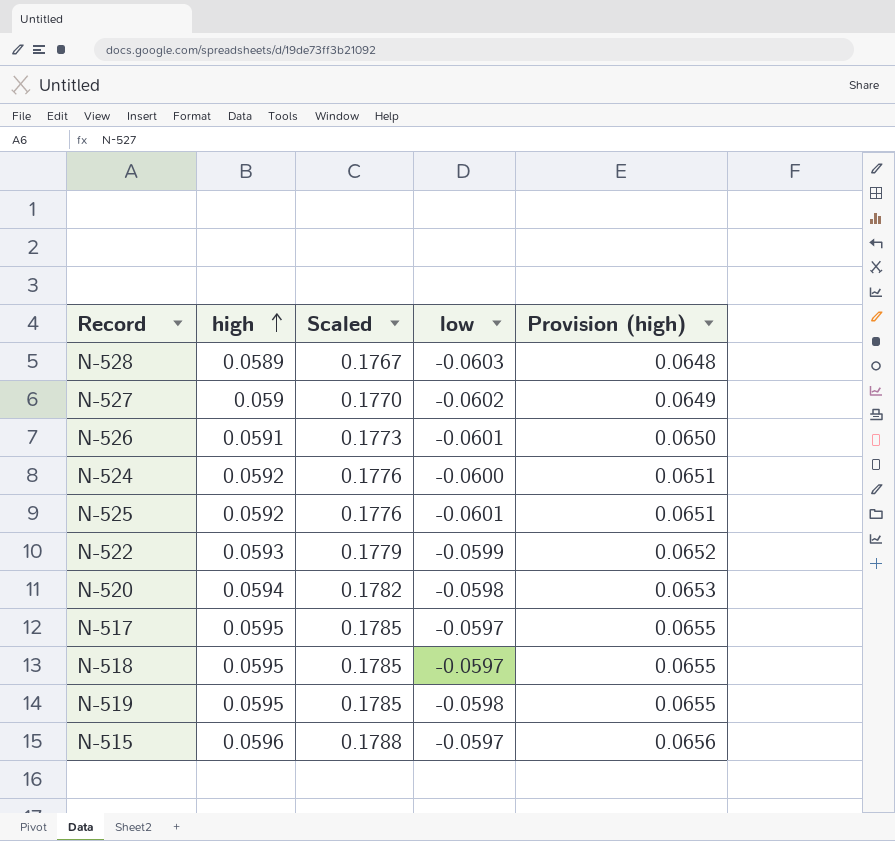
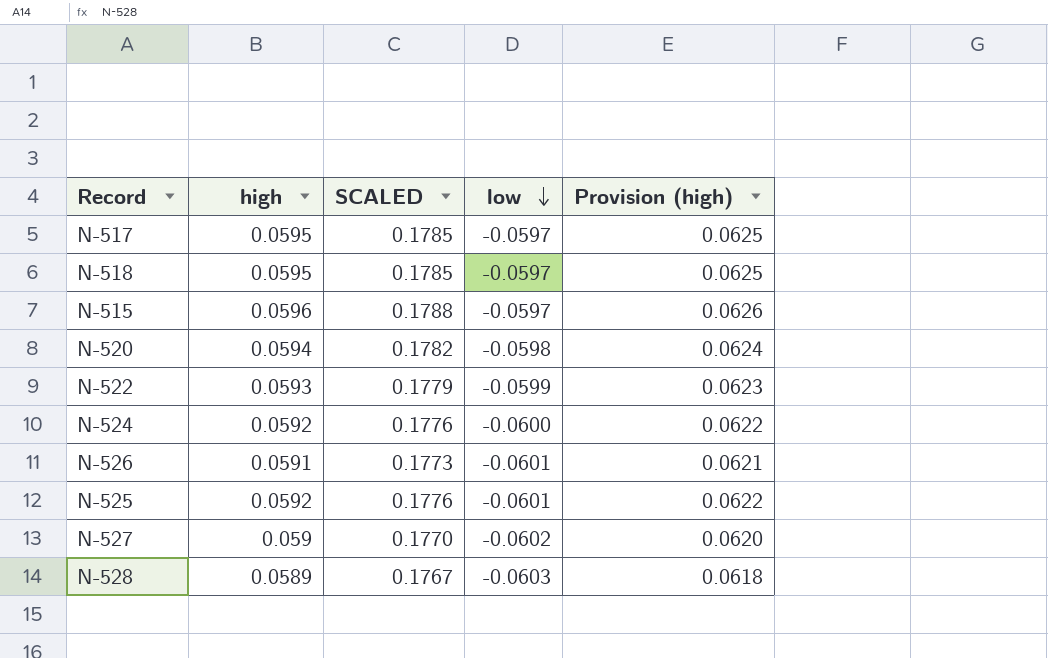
row order: high ascending -> low descending
column name: Scaled -> SCALED
column Provision (high) | formula: [high] * 1.1 -> [high] * 1.05
row N-519: 0.0595 | 0.1785 | -0.0598 | 0.0655 -> none

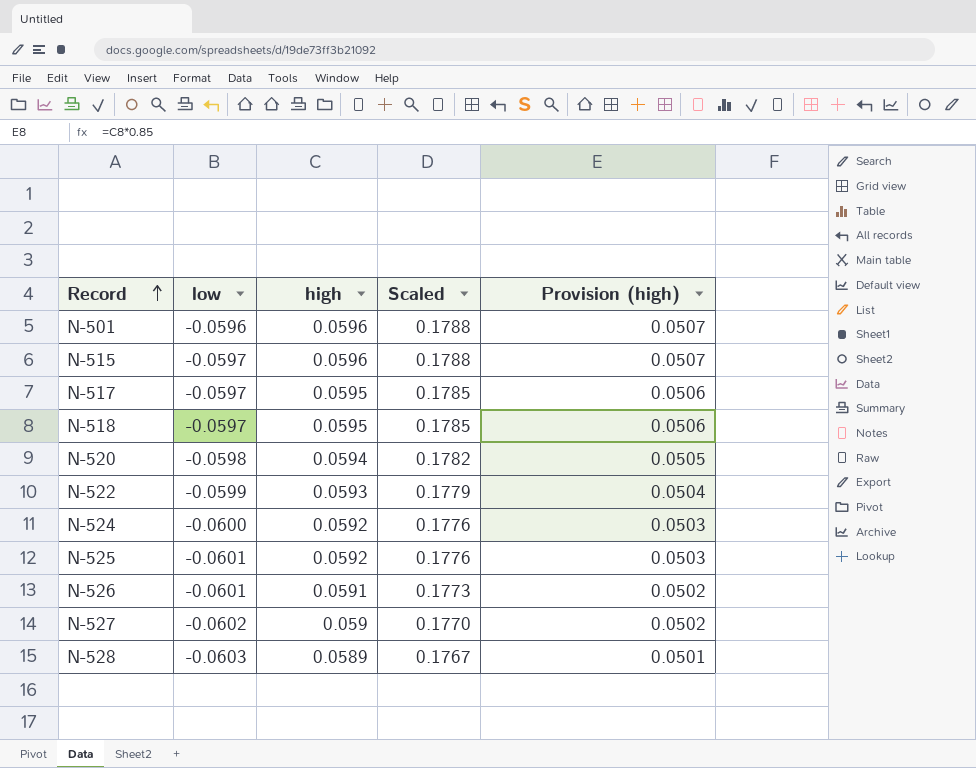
row order: low descending -> Record ascending
column low | position: 4 -> 2
column name: SCALED -> Scaled
column Provision (high) | formula: [high] * 1.05 -> [high] * 0.85
row N-501: none -> -0.0596 | 0.0596 | 0.1788 | 0.0507

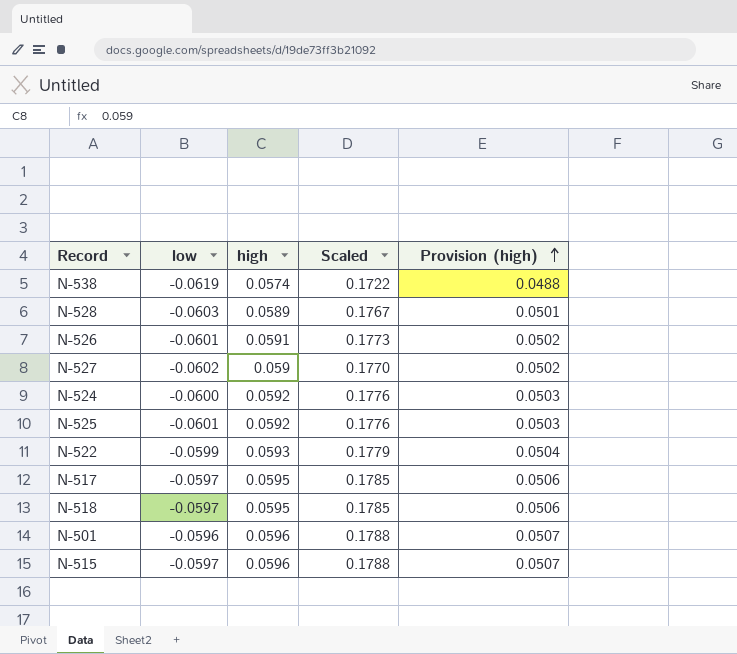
row order: Record ascending -> Provision (high) ascending
row N-520: -0.0598 | 0.0594 | 0.1782 | 0.0505 -> none
row N-538: none -> -0.0619 | 0.0574 | 0.1722 | 0.0488

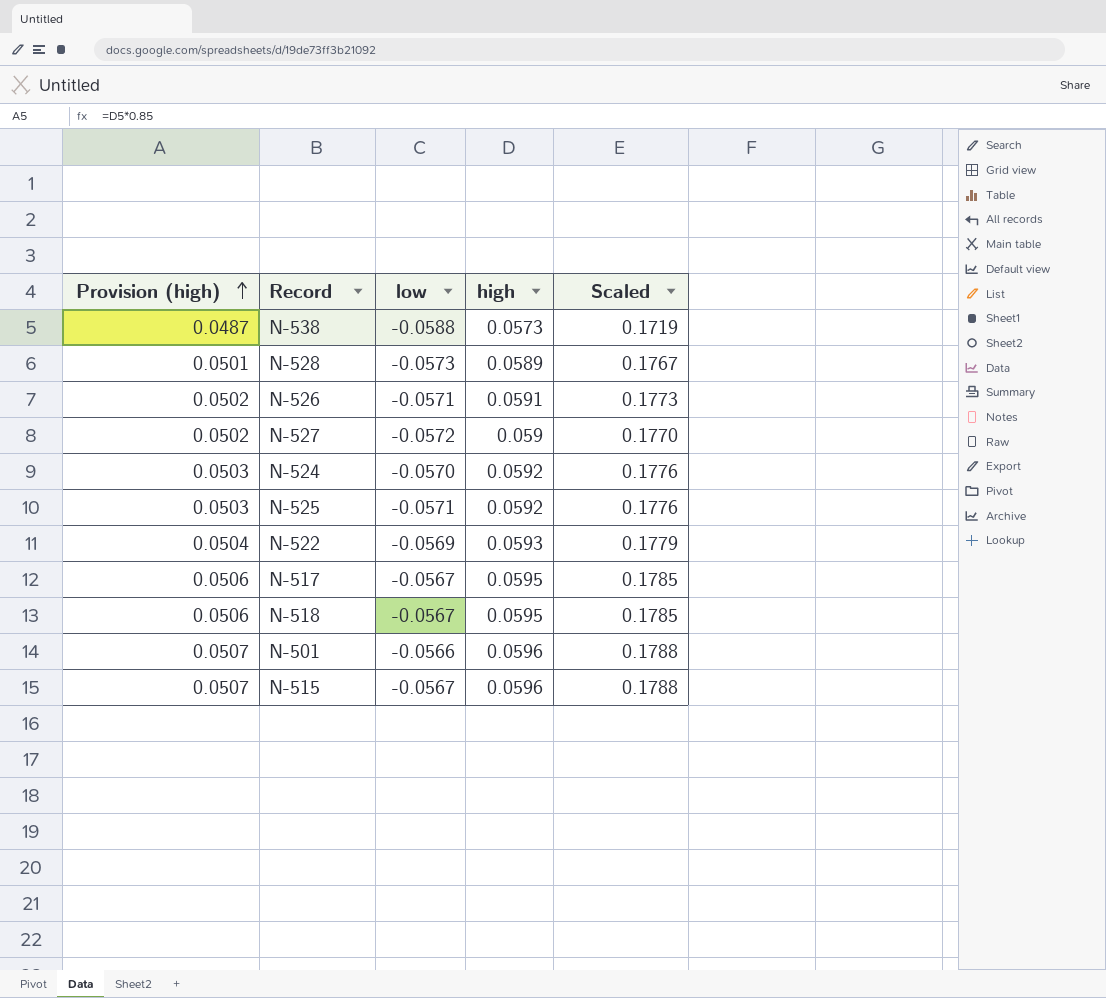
column Provision (high) | position: 5 -> 1
N-538 | Provision (high): 0.0488 -> 0.0487
N-538 | low: -0.0619 -> -0.0588
N-538 | high: 0.0574 -> 0.0573
N-538 | Scaled: 0.1722 -> 0.1719
N-528 | low: -0.0603 -> -0.0573
N-526 | low: -0.0601 -> -0.0571
N-527 | low: -0.0602 -> -0.0572
N-524 | low: -0.0600 -> -0.0570
N-525 | low: -0.0601 -> -0.0571
N-522 | low: -0.0599 -> -0.0569
N-517 | low: -0.0597 -> -0.0567
N-518 | low: -0.0597 -> -0.0567
N-501 | low: -0.0596 -> -0.0566
N-515 | low: -0.0597 -> -0.0567

